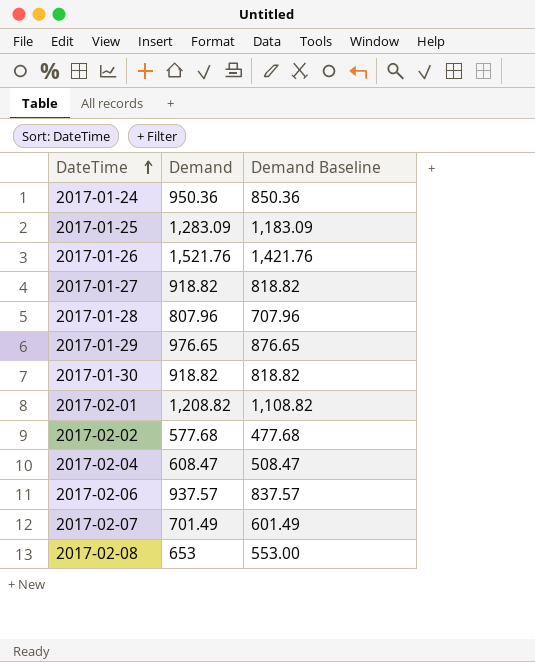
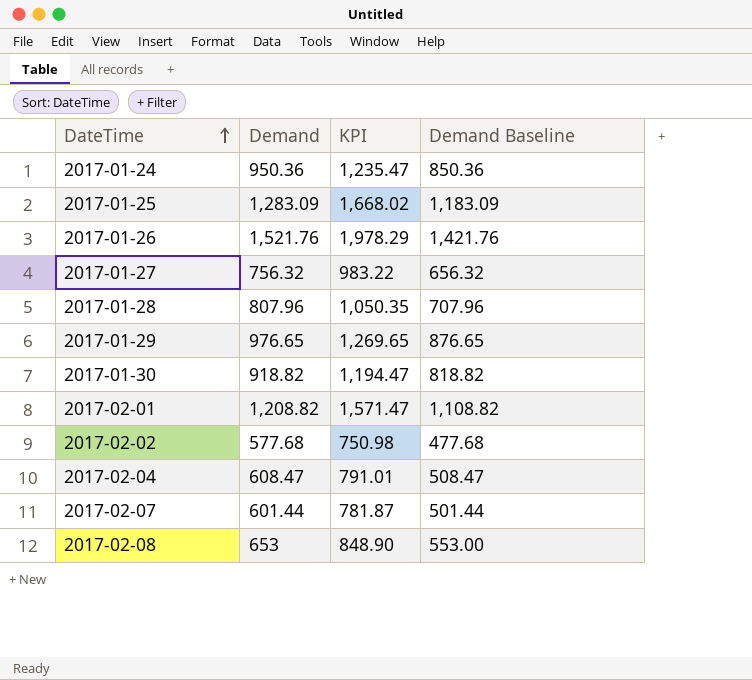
column KPI | formula: none -> [Demand] * 1.3
row 2017-02-06: 937.57 | 837.57 -> none
2017-01-27 | Demand: 918.82 -> 756.32
2017-01-27 | Demand Baseline: 818.82 -> 656.32
2017-02-07 | Demand: 701.49 -> 601.44
2017-02-07 | Demand Baseline: 601.49 -> 501.44

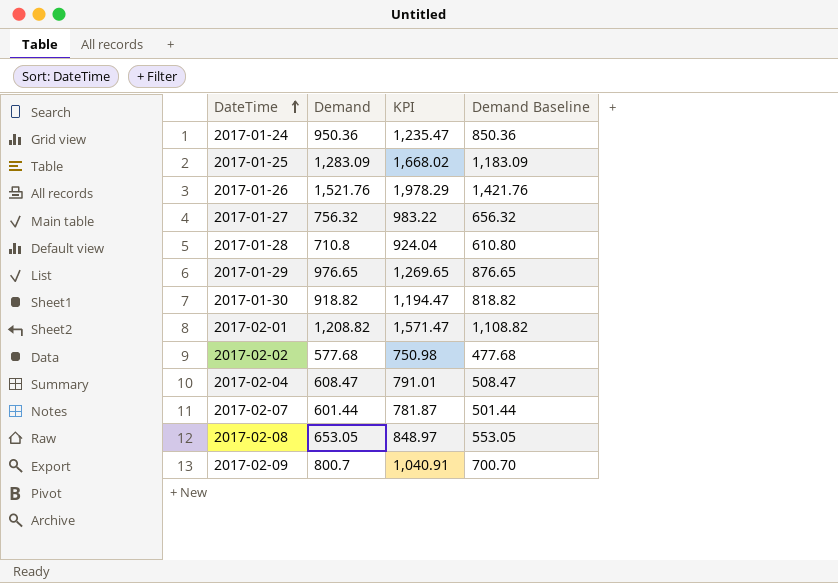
2017-01-28 | Demand: 807.96 -> 710.8
2017-01-28 | KPI: 1,050.35 -> 924.04
2017-01-28 | Demand Baseline: 707.96 -> 610.80
2017-02-08 | Demand: 653 -> 653.05
2017-02-08 | KPI: 848.90 -> 848.97
2017-02-08 | Demand Baseline: 553.00 -> 553.05
row 2017-02-09: none -> 800.7 | 1,040.91 | 700.70

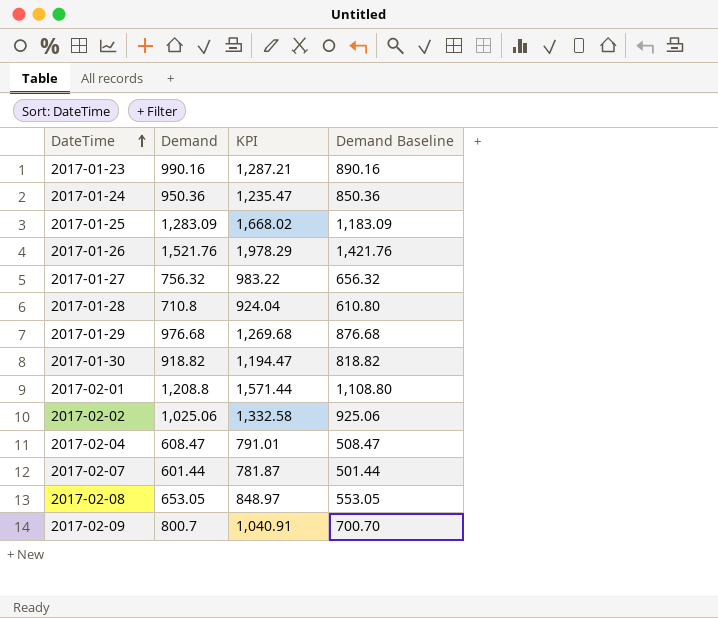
row 2017-01-23: none -> 990.16 | 1,287.21 | 890.16
2017-01-29 | Demand: 976.65 -> 976.68
2017-01-29 | KPI: 1,269.65 -> 1,269.68
2017-01-29 | Demand Baseline: 876.65 -> 876.68
2017-02-01 | Demand: 1,208.82 -> 1,208.8
2017-02-01 | KPI: 1,571.47 -> 1,571.44
2017-02-01 | Demand Baseline: 1,108.82 -> 1,108.80
2017-02-02 | Demand: 577.68 -> 1,025.06
2017-02-02 | KPI: 750.98 -> 1,332.58
2017-02-02 | Demand Baseline: 477.68 -> 925.06

